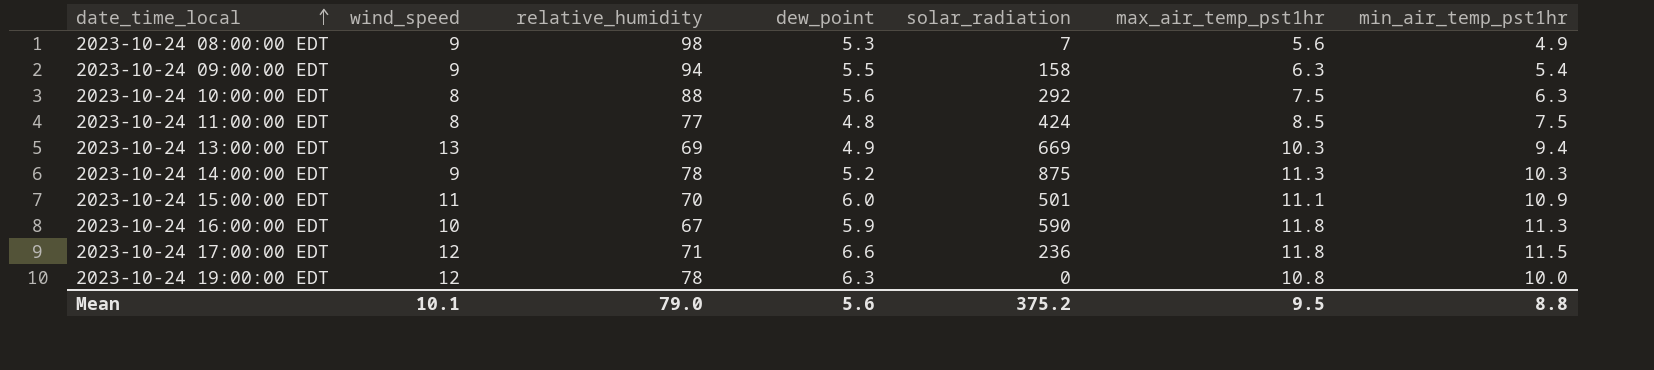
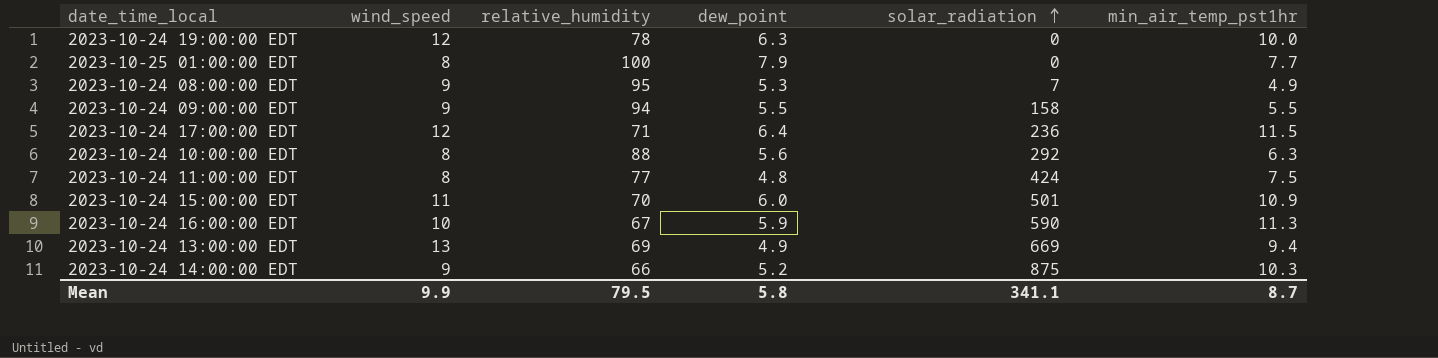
row order: date_time_local ascending -> solar_radiation ascending
column max_air_temp_pst1hr | position: 6 -> none
row 2023-10-25 01:00:00 EDT: none -> 8 | 100 | 7.9 | 0 | 7.7
2023-10-24 08:00:00 EDT | relative_humidity: 98 -> 95
2023-10-24 09:00:00 EDT | min_air_temp_pst1hr: 5.4 -> 5.5
2023-10-24 17:00:00 EDT | dew_point: 6.6 -> 6.4
2023-10-24 14:00:00 EDT | relative_humidity: 78 -> 66
Mean | wind_speed: 10.1 -> 9.9
Mean | relative_humidity: 79.0 -> 79.5
Mean | dew_point: 5.6 -> 5.8
Mean | solar_radiation: 375.2 -> 341.1
Mean | min_air_temp_pst1hr: 8.8 -> 8.7

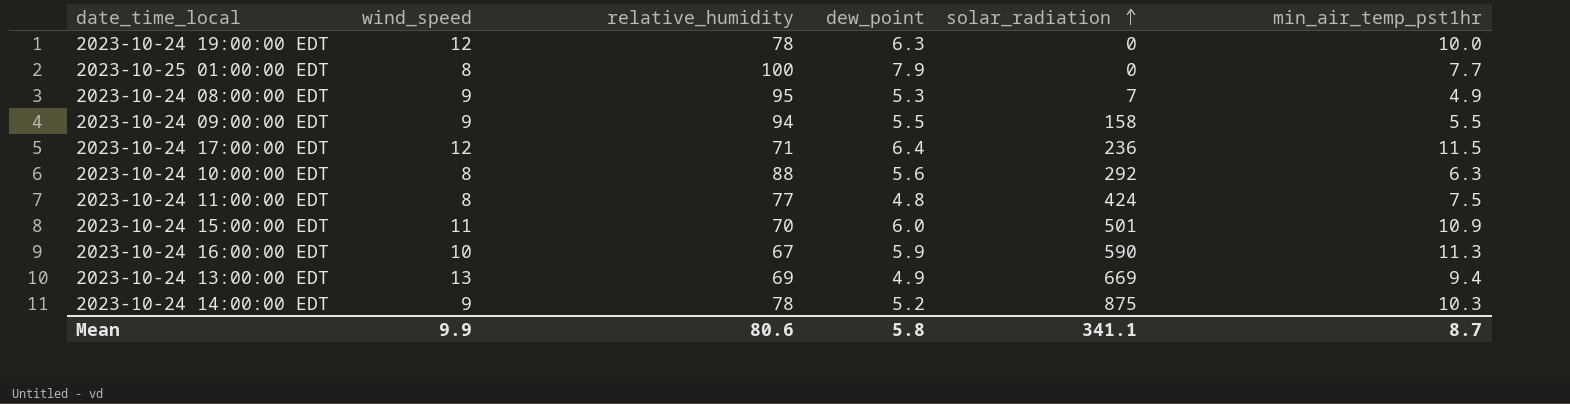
2023-10-24 14:00:00 EDT | relative_humidity: 66 -> 78
Mean | relative_humidity: 79.5 -> 80.6

